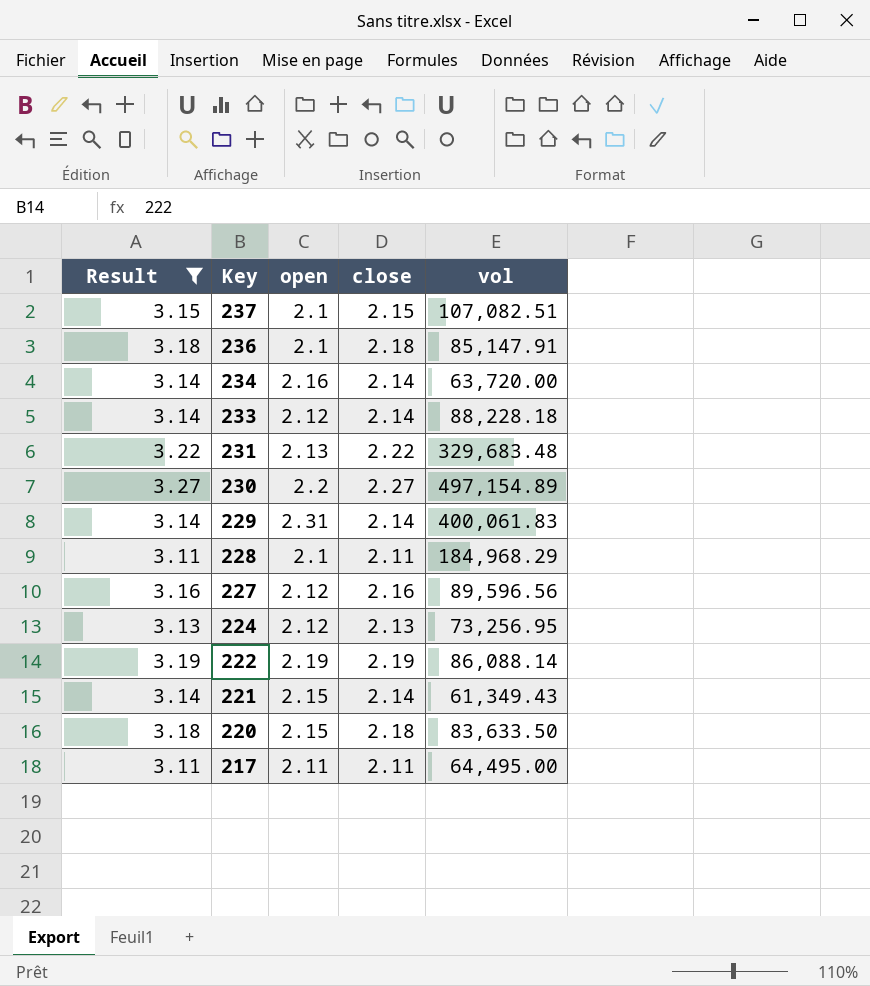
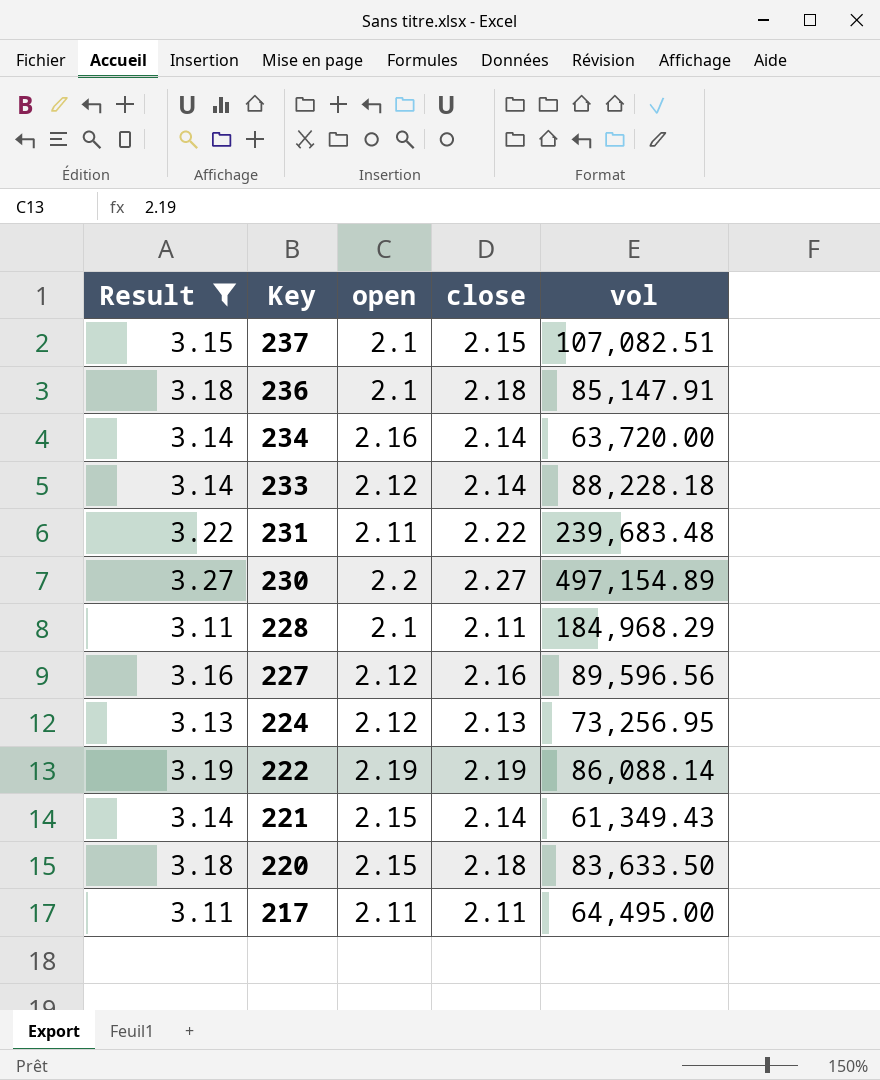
row 229: 3.14 | 2.31 | 2.14 | 400,061.83 -> none
231 | open: 2.13 -> 2.11
231 | vol: 329,683.48 -> 239,683.48

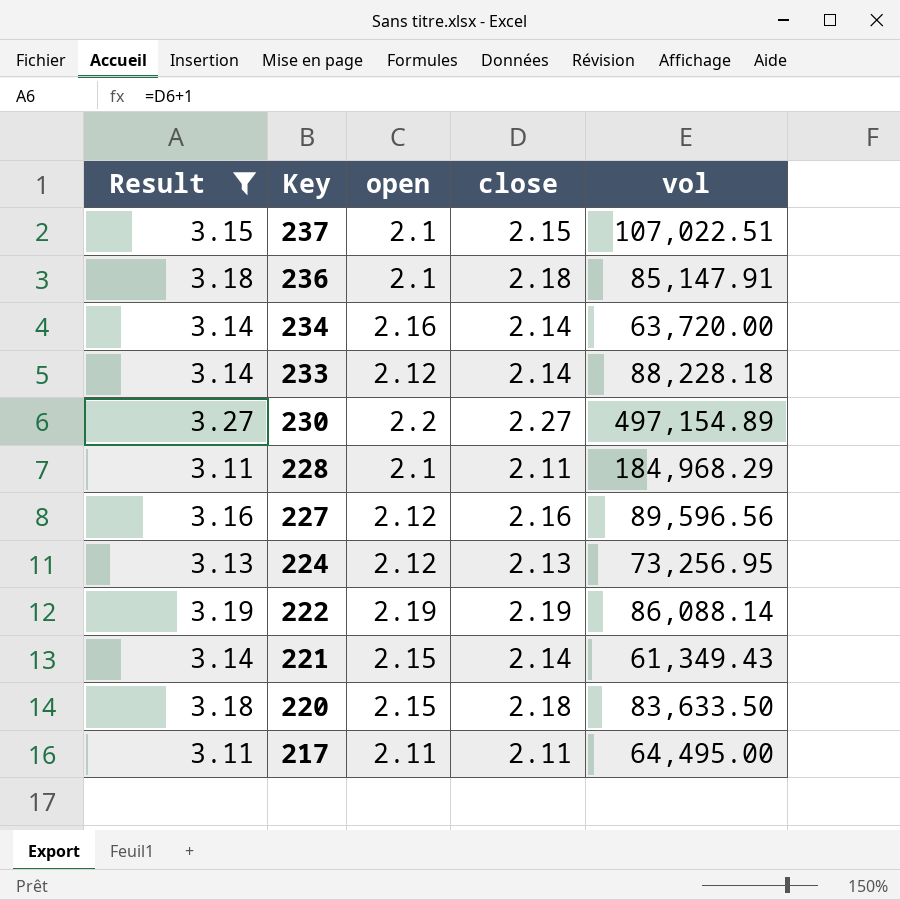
row 231: 3.22 | 2.11 | 2.22 | 239,683.48 -> none
237 | vol: 107,082.51 -> 107,022.51

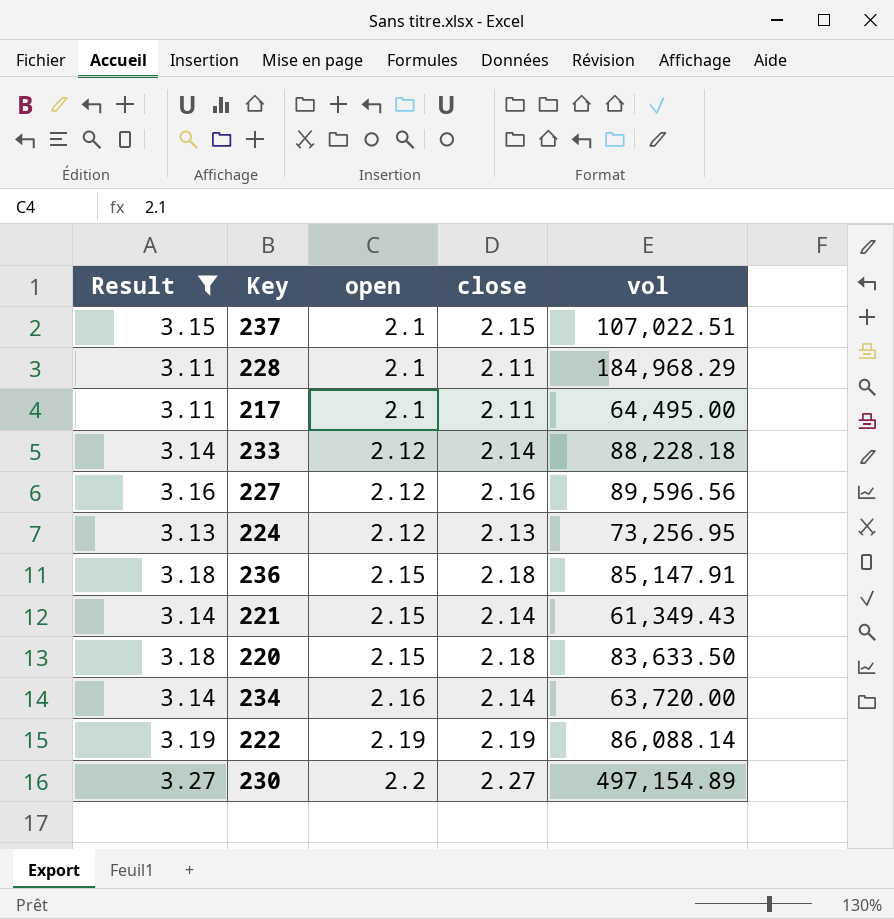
row order: Key descending -> open ascending
217 | open: 2.11 -> 2.1
236 | open: 2.1 -> 2.15

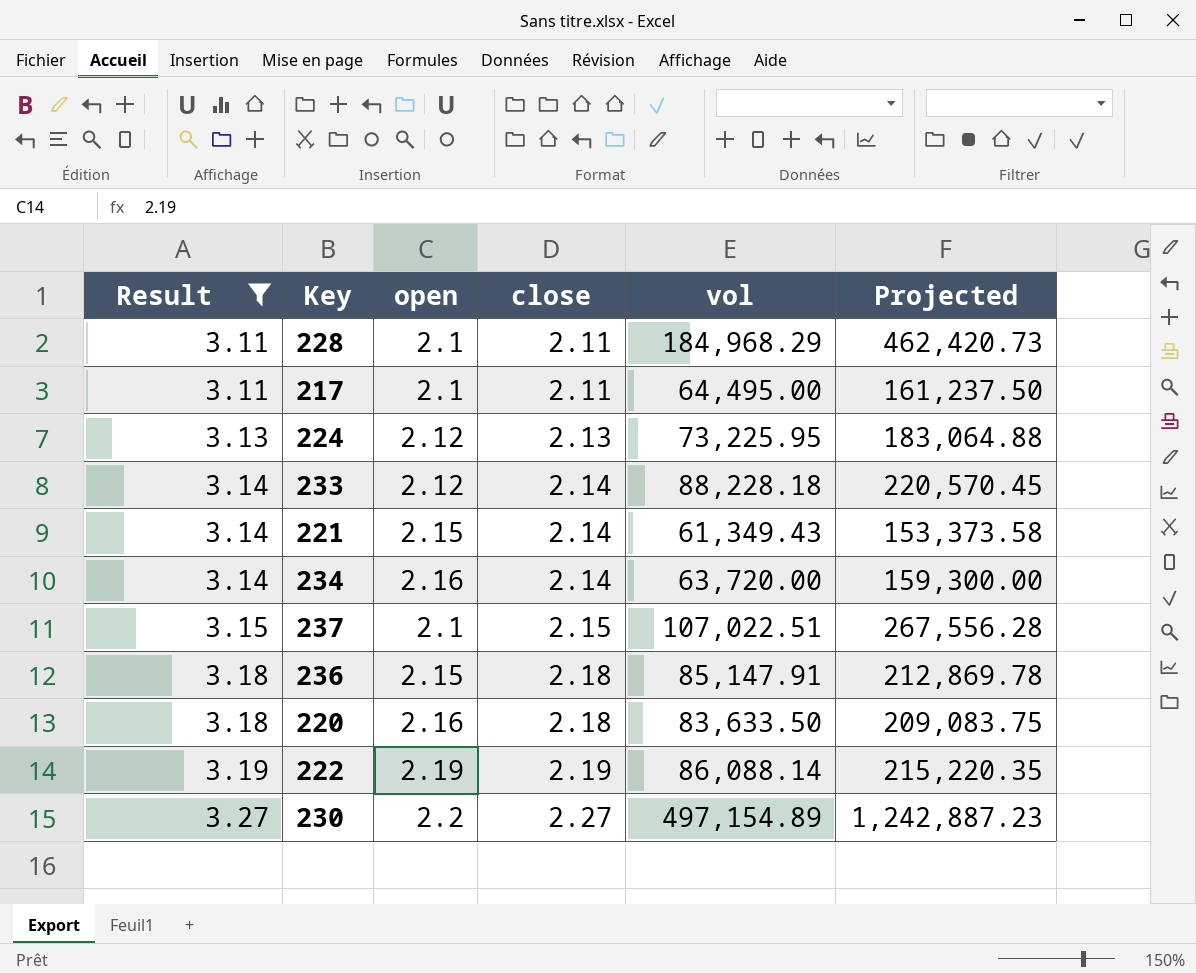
row order: open ascending -> Result ascending
column Projected | formula: none -> [vol] * 2.5
row 227: 3.16 | 2.12 | 2.16 | 89,596.56 -> none
224 | vol: 73,256.95 -> 73,225.95
220 | open: 2.15 -> 2.16

